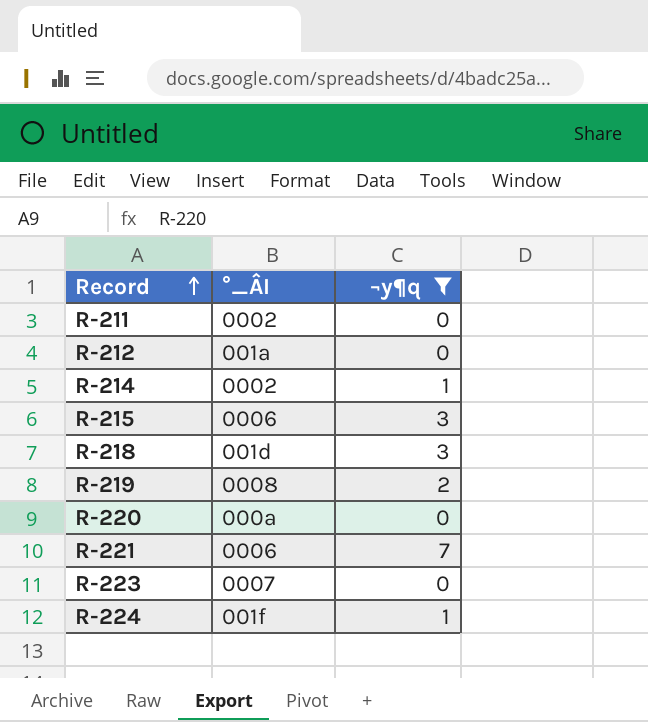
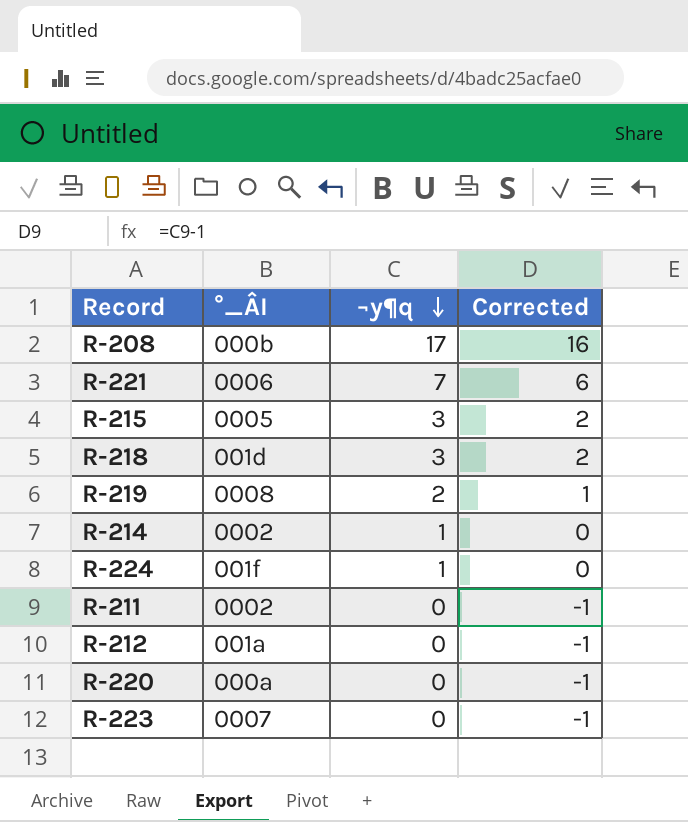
filter: ¬y¶q != 17 -> none
row order: Record ascending -> ¬y¶q descending
column Corrected | formula: none -> [¬y¶q] - 1
R-215 | °_ÂI: 0006 -> 0005

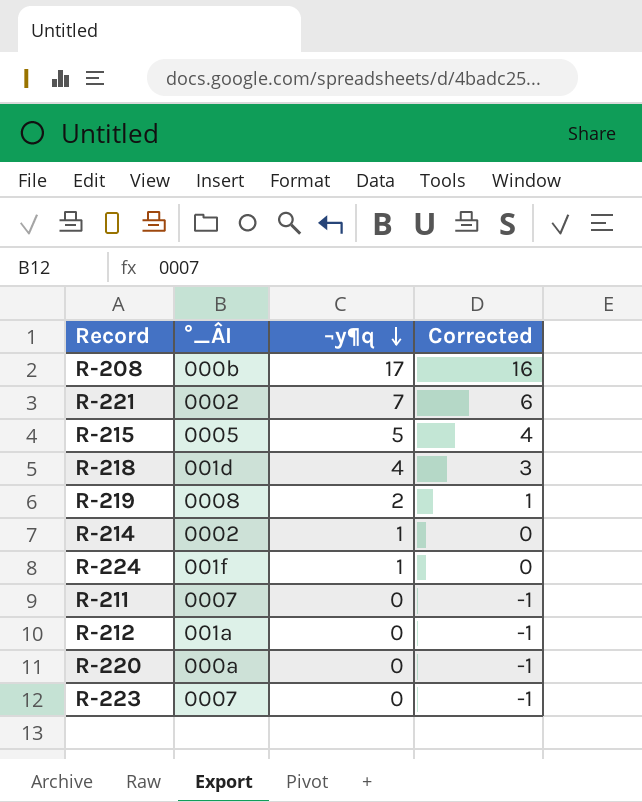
R-221 | °_ÂI: 0006 -> 0002
R-215 | ¬y¶q: 3 -> 5
R-215 | Corrected: 2 -> 4
R-218 | ¬y¶q: 3 -> 4
R-218 | Corrected: 2 -> 3
R-211 | °_ÂI: 0002 -> 0007

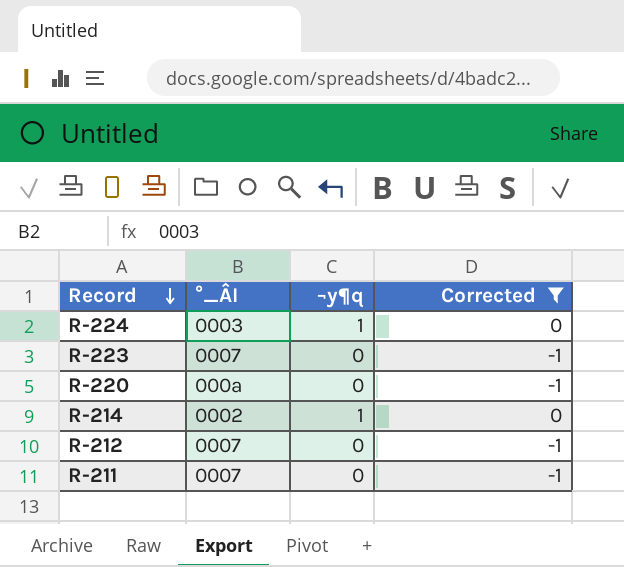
filter: none -> Corrected <= 0
row order: ¬y¶q descending -> Record descending
R-224 | °_ÂI: 001f -> 0003
R-212 | °_ÂI: 001a -> 0007

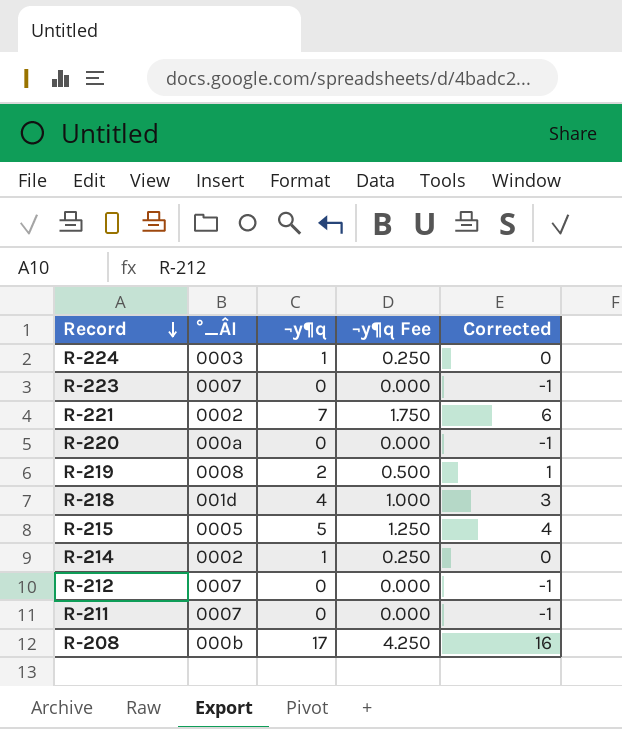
filter: Corrected <= 0 -> none
column ¬y¶q Fee | formula: none -> [¬y¶q] * 0.25

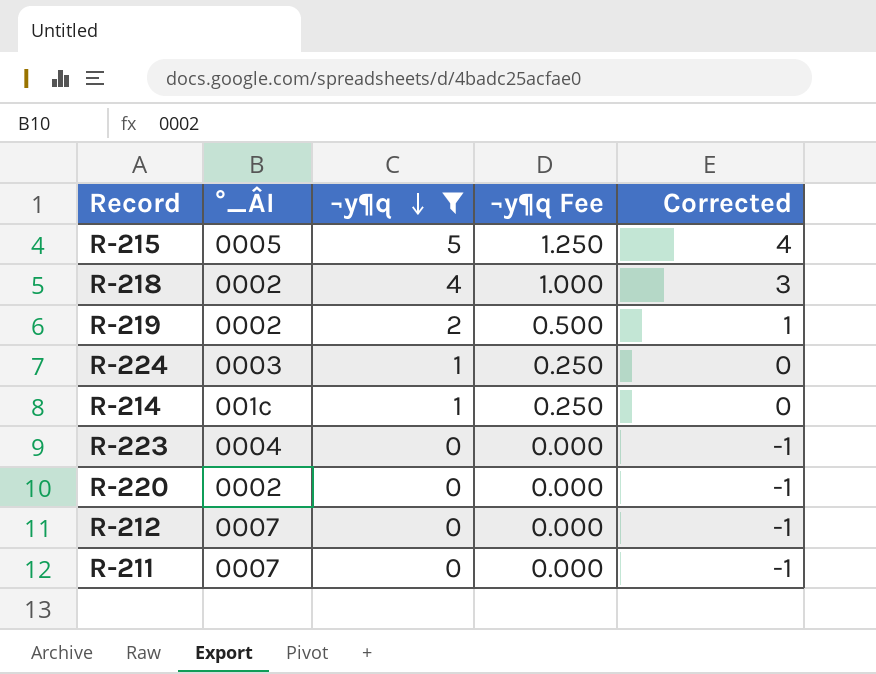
filter: none -> ¬y¶q <= 5
row order: Record descending -> ¬y¶q descending
R-218 | °_ÂI: 001d -> 0002
R-219 | °_ÂI: 0008 -> 0002
R-214 | °_ÂI: 0002 -> 001c
R-223 | °_ÂI: 0007 -> 0004
R-220 | °_ÂI: 000a -> 0002

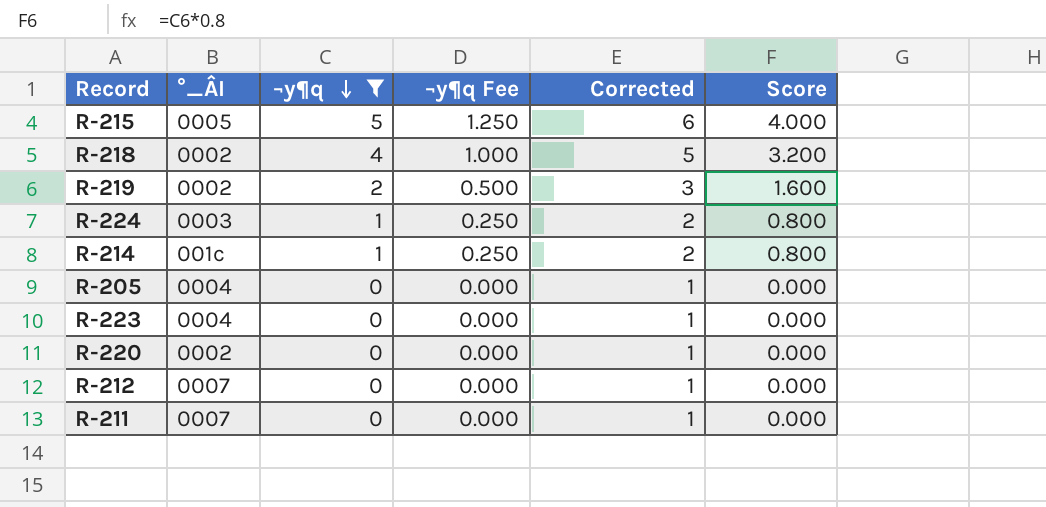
column Corrected | formula: [¬y¶q] - 1 -> [¬y¶q] + 1
column Score | formula: none -> [¬y¶q] * 0.8
row R-205: none -> 0004 | 0 | 0.000 | 1 | 0.000

